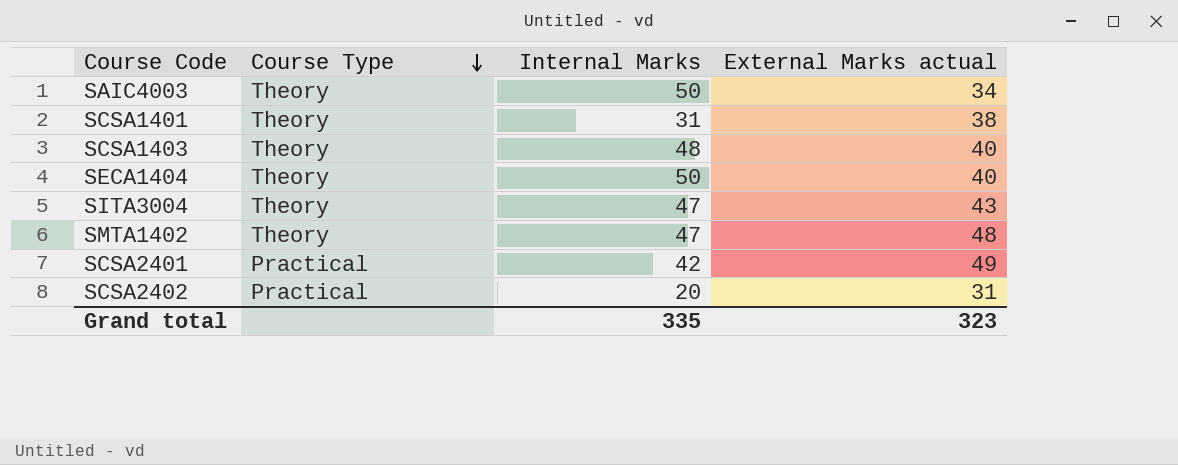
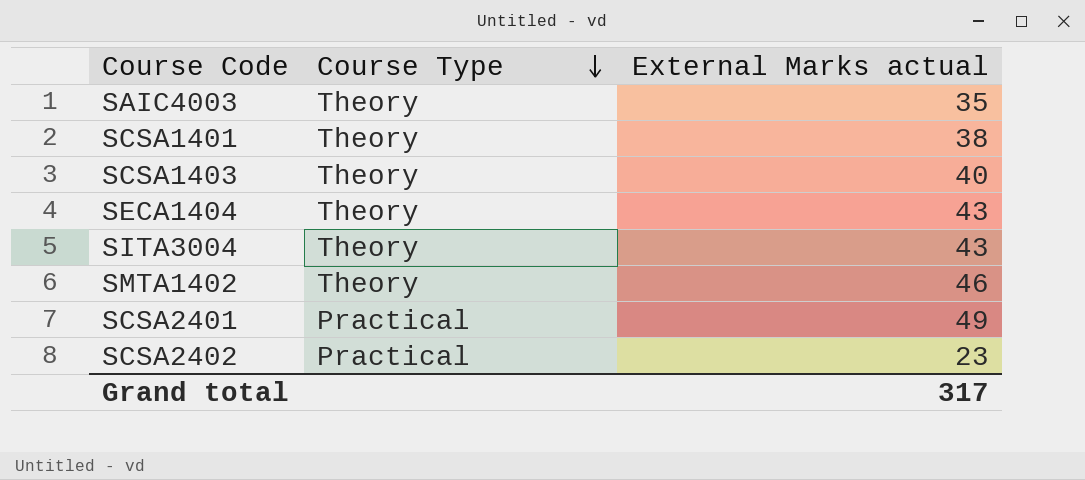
column Internal Marks | position: 3 -> none
SAIC4003 | External Marks actual: 34 -> 35
SECA1404 | External Marks actual: 40 -> 43
SMTA1402 | External Marks actual: 48 -> 46
SCSA2402 | External Marks actual: 31 -> 23
Grand total | External Marks actual: 323 -> 317

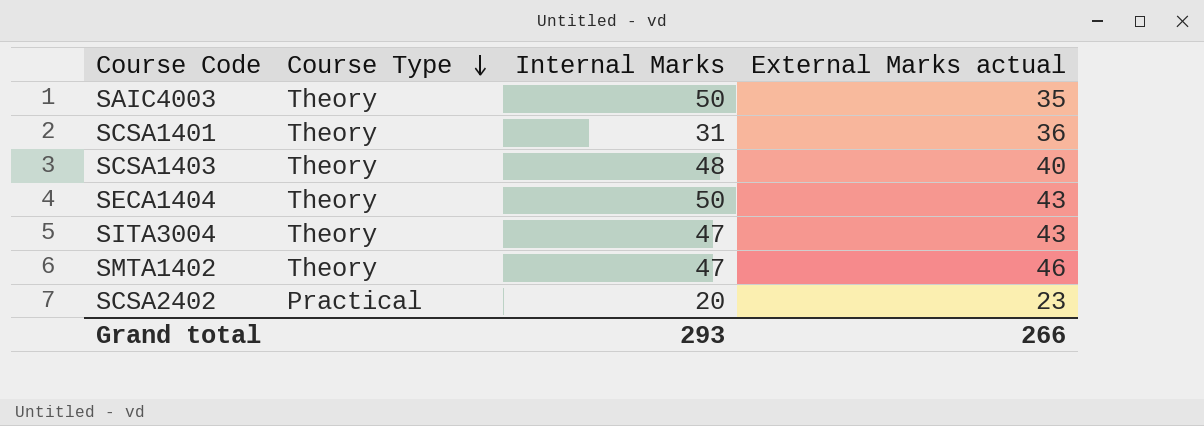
column Internal Marks | position: none -> 3
row SCSA2401: Practical | 49 -> none
SCSA1401 | External Marks actual: 38 -> 36
Grand total | External Marks actual: 317 -> 266

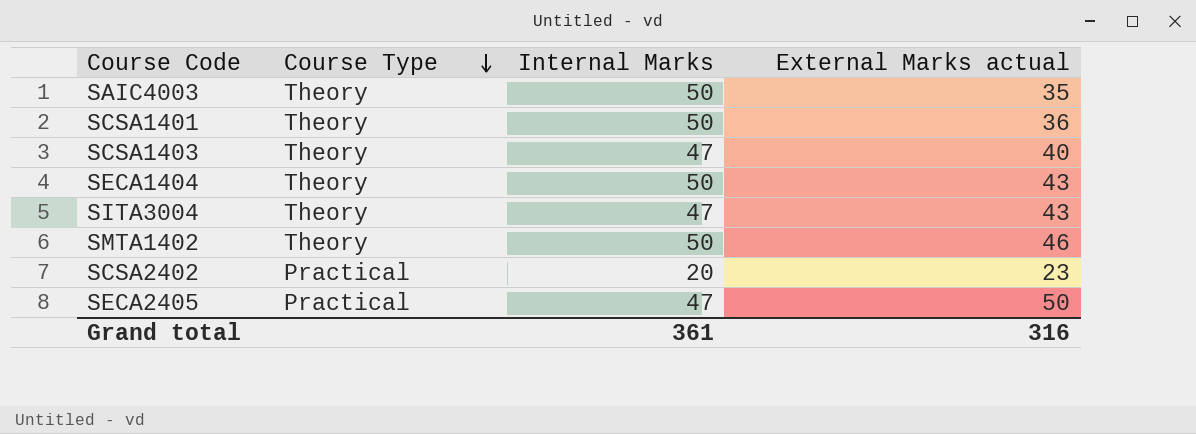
SCSA1401 | Internal Marks: 31 -> 50
SCSA1403 | Internal Marks: 48 -> 47
SMTA1402 | Internal Marks: 47 -> 50
row SECA2405: none -> Practical | 47 | 50
Grand total | Internal Marks: 293 -> 361
Grand total | External Marks actual: 266 -> 316

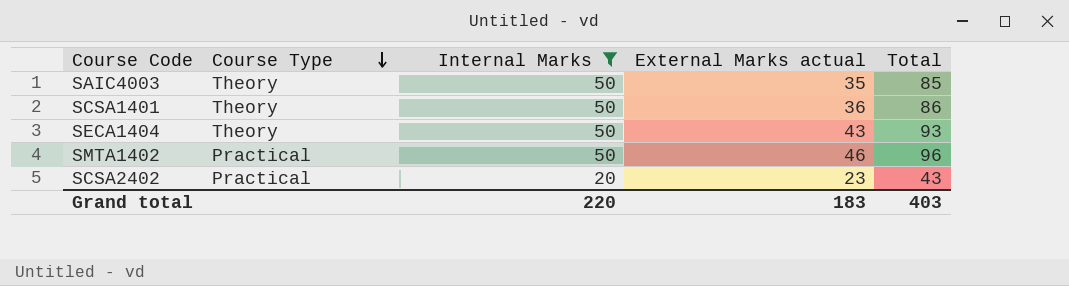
filter: none -> Internal Marks != 47
column Total | formula: none -> [Internal Marks] + [External Marks actual]
SMTA1402 | Course Type: Theory -> Practical
Grand total | Internal Marks: 361 -> 220
Grand total | External Marks actual: 316 -> 183

